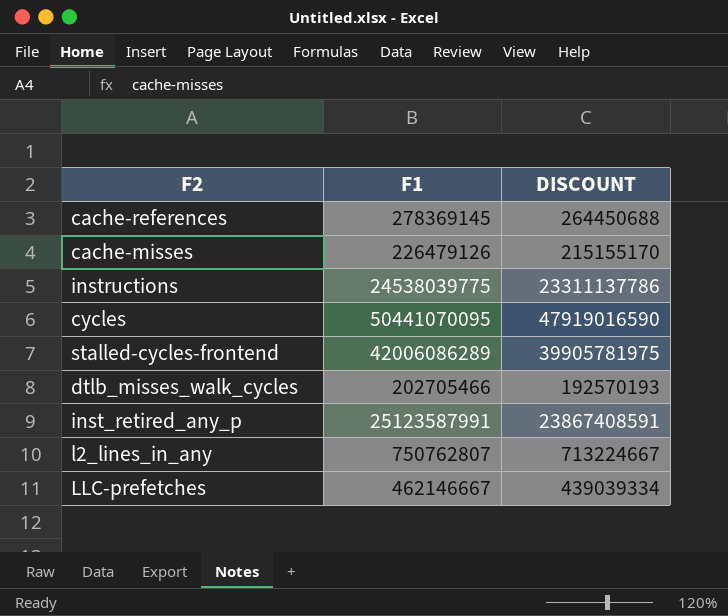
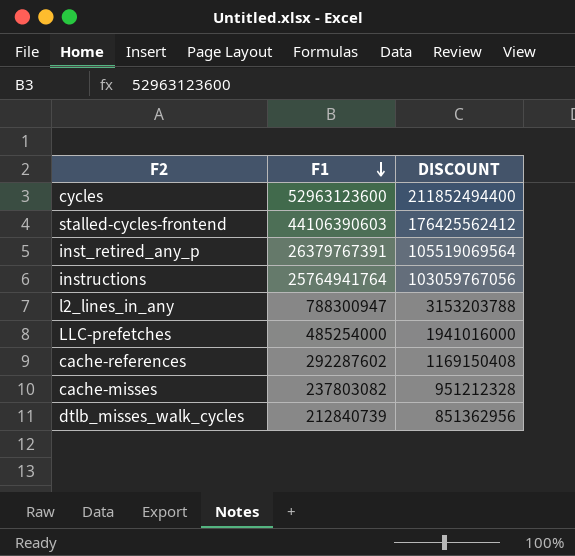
row order: none -> F1 descending
column DISCOUNT | formula: [F1] * 0.95 -> [F1] * 4
cycles | F1: 50441070095 -> 52963123600
stalled-cycles-frontend | F1: 42006086289 -> 44106390603
inst_retired_any_p | F1: 25123587991 -> 26379767391
instructions | F1: 24538039775 -> 25764941764
l2_lines_in_any | F1: 750762807 -> 788300947
LLC-prefetches | F1: 462146667 -> 485254000
cache-references | F1: 278369145 -> 292287602
cache-misses | F1: 226479126 -> 237803082
dtlb_misses_walk_cycles | F1: 202705466 -> 212840739

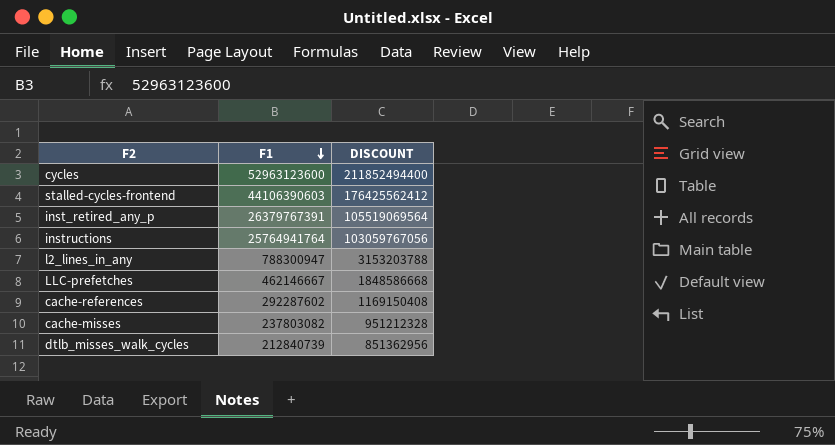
LLC-prefetches | F1: 485254000 -> 462146667
LLC-prefetches | DISCOUNT: 1941016000 -> 1848586668

